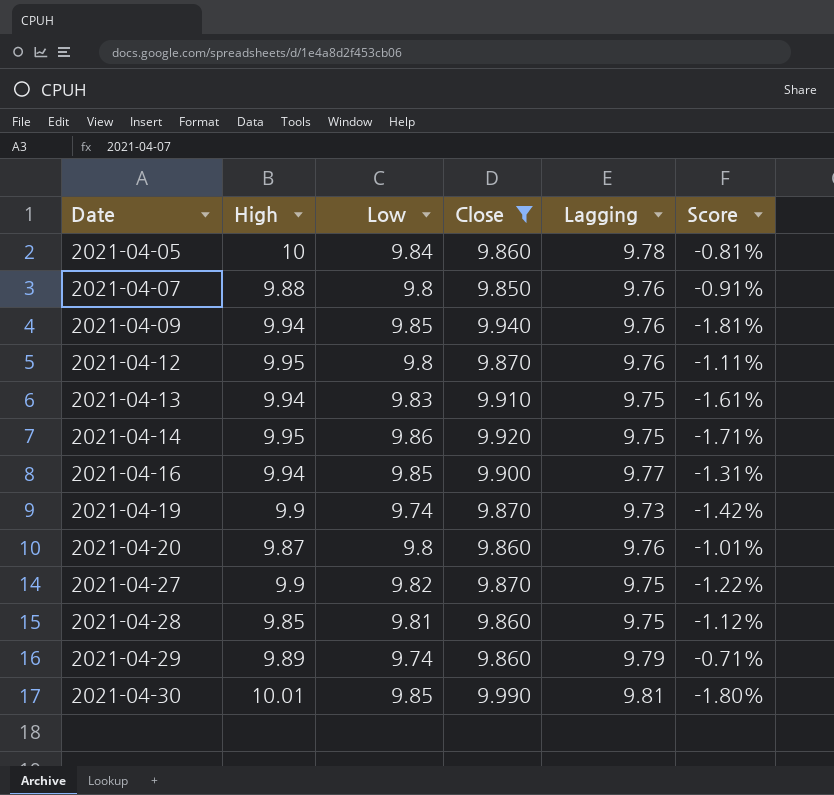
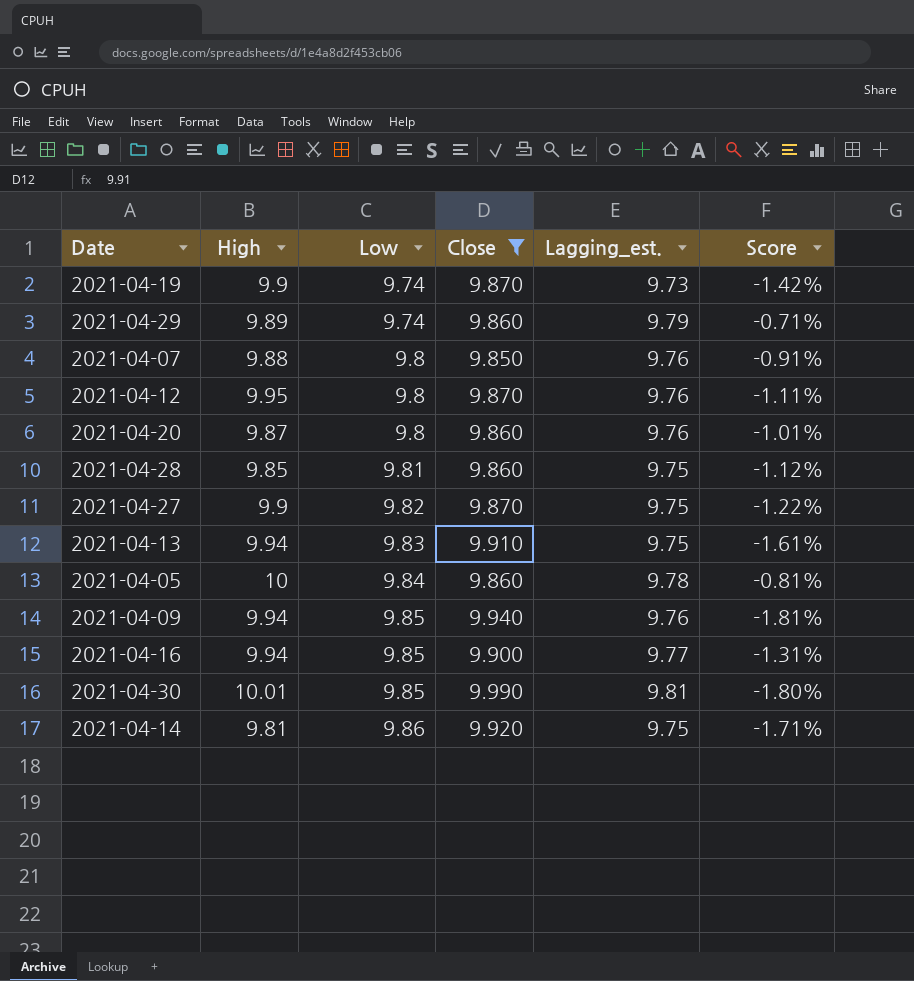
row order: Date ascending -> Low ascending
column name: Lagging -> Lagging_est.
2021-04-14 | High: 9.95 -> 9.81

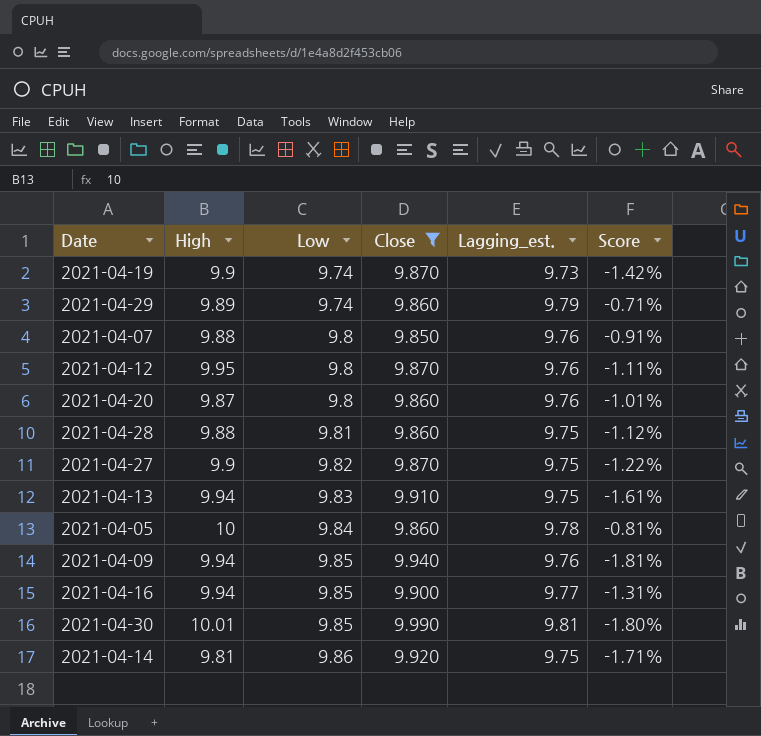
2021-04-28 | High: 9.85 -> 9.88

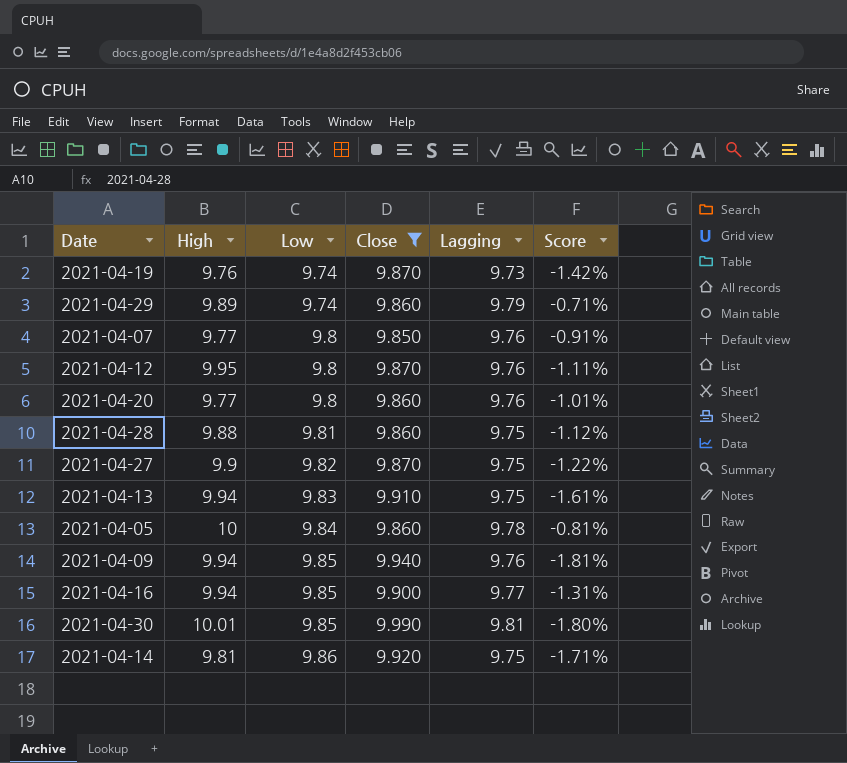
column name: Lagging_est. -> Lagging
2021-04-19 | High: 9.9 -> 9.76
2021-04-07 | High: 9.88 -> 9.77
2021-04-20 | High: 9.87 -> 9.77

